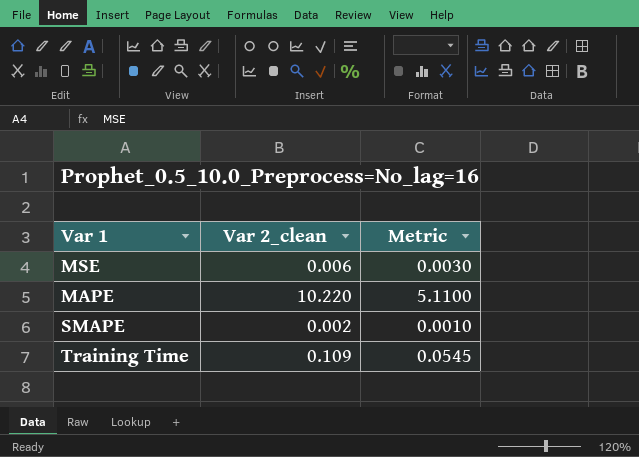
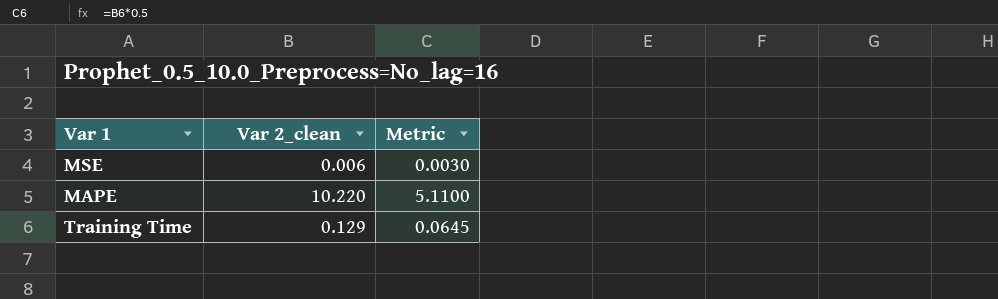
row SMAPE: 0.002 | 0.0010 -> none
Training Time | Var 2_clean: 0.109 -> 0.129
Training Time | Metric: 0.0545 -> 0.0645

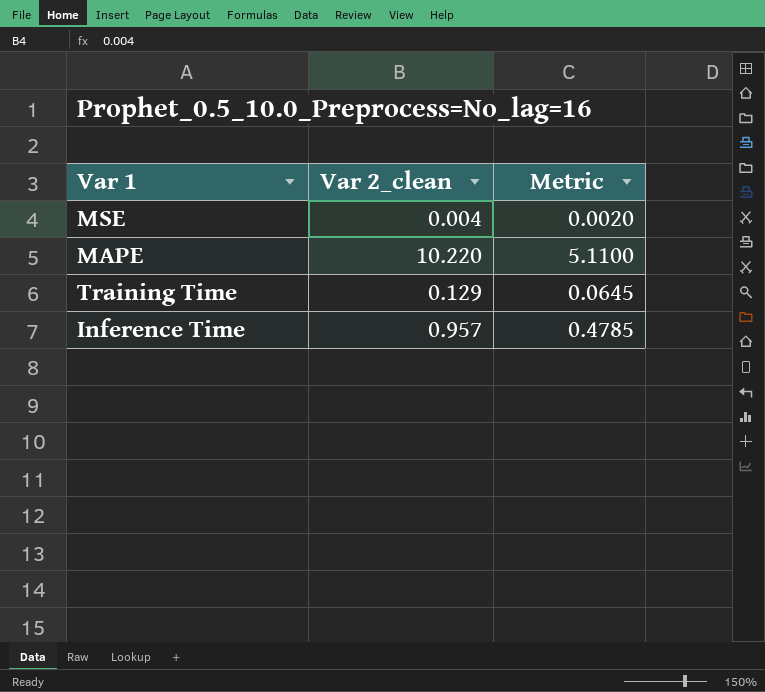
MSE | Var 2_clean: 0.006 -> 0.004
MSE | Metric: 0.0030 -> 0.0020
row Inference Time: none -> 0.957 | 0.4785

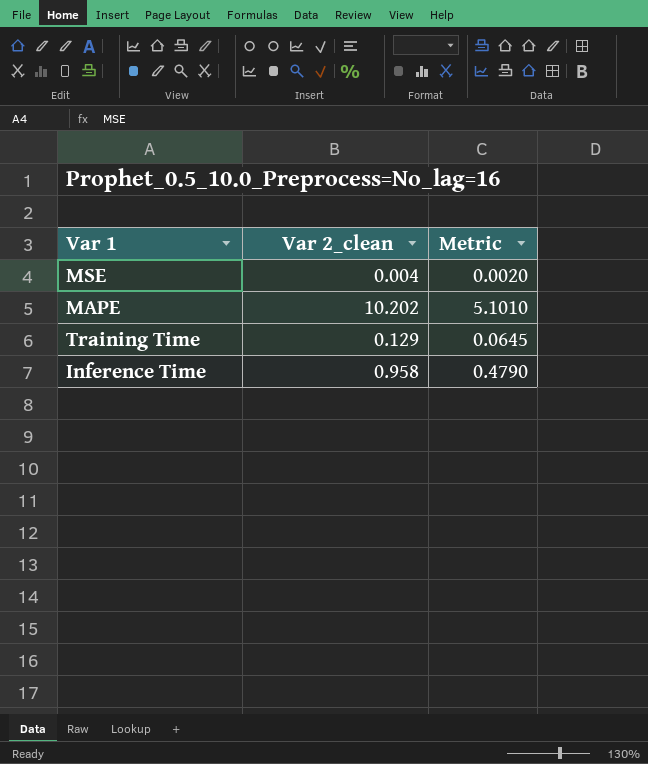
MAPE | Var 2_clean: 10.220 -> 10.202
MAPE | Metric: 5.1100 -> 5.1010
Inference Time | Var 2_clean: 0.957 -> 0.958
Inference Time | Metric: 0.4785 -> 0.4790

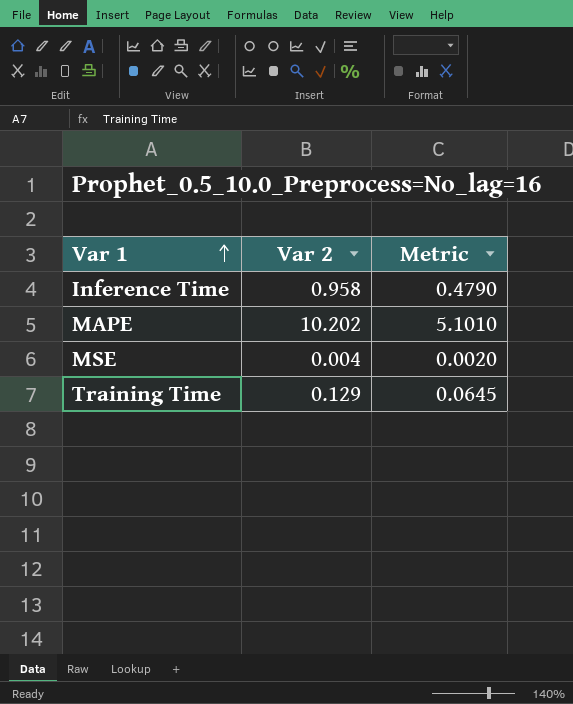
row order: none -> Var 1 ascending
column name: Var 2_clean -> Var 2

